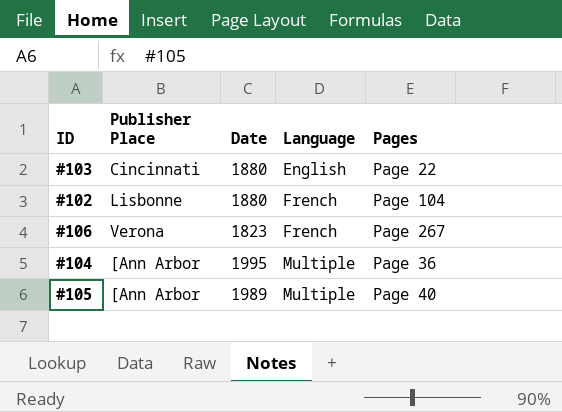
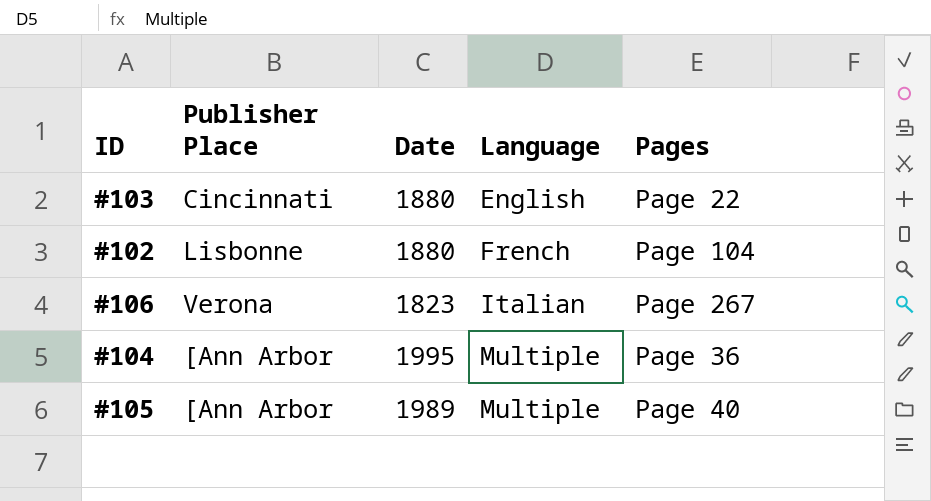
#106 | Language: French -> Italian

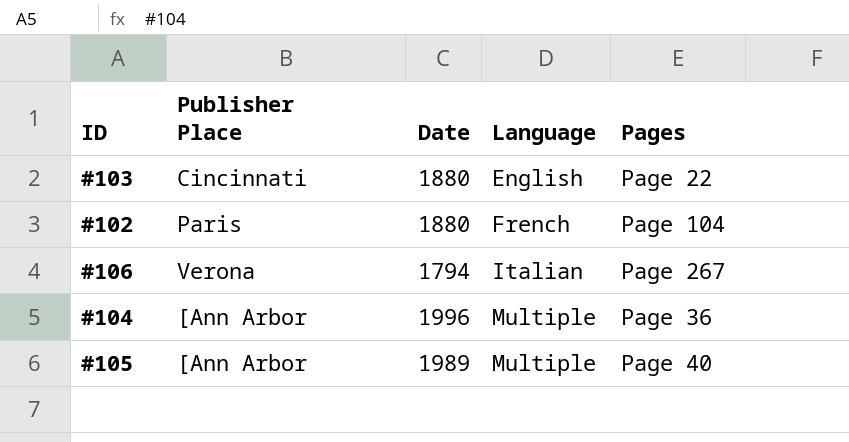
#102 | Publisher Place: Lisbonne -> Paris
#106 | Date: 1823 -> 1794
#104 | Date: 1995 -> 1996

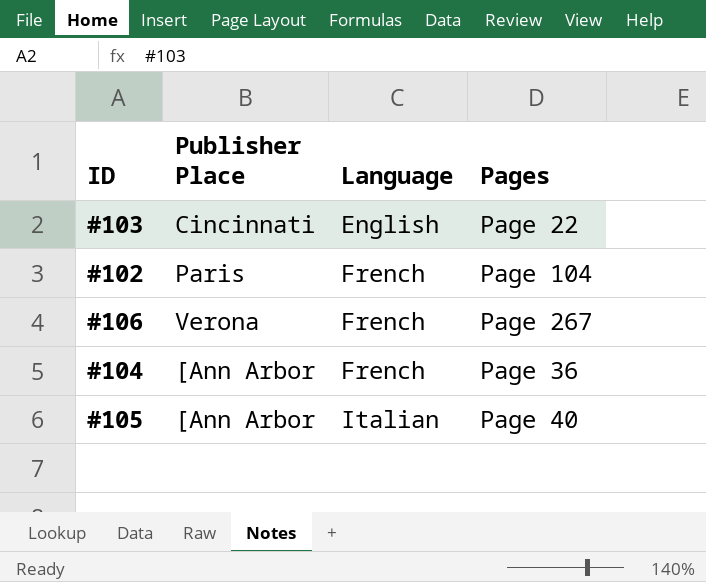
column Date | position: 3 -> none
#106 | Language: Italian -> French
#104 | Language: Multiple -> French
#105 | Language: Multiple -> Italian

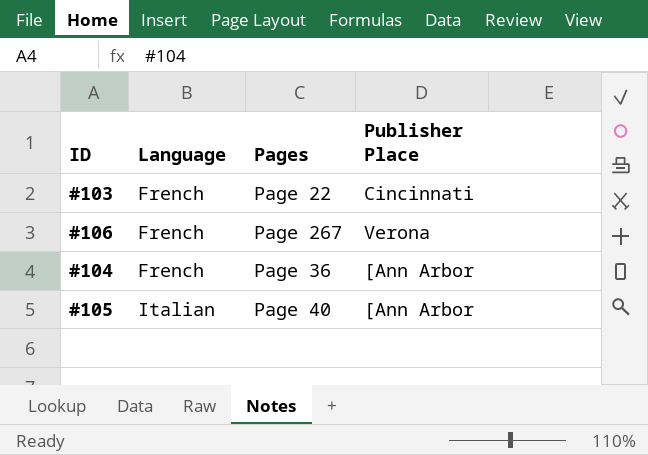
column Publisher Place | position: 2 -> 4
row #102: Paris | French | Page 104 -> none
#103 | Language: English -> French

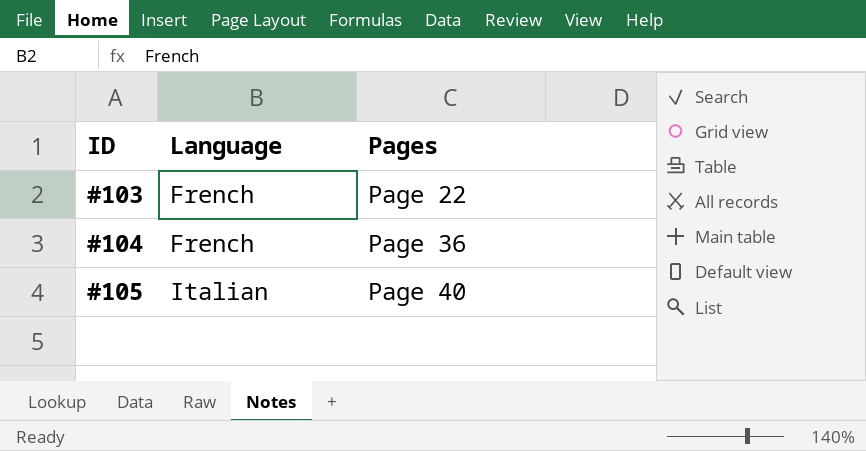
column Publisher Place | position: 4 -> none
row #106: French | Page 267 | Verona -> none

